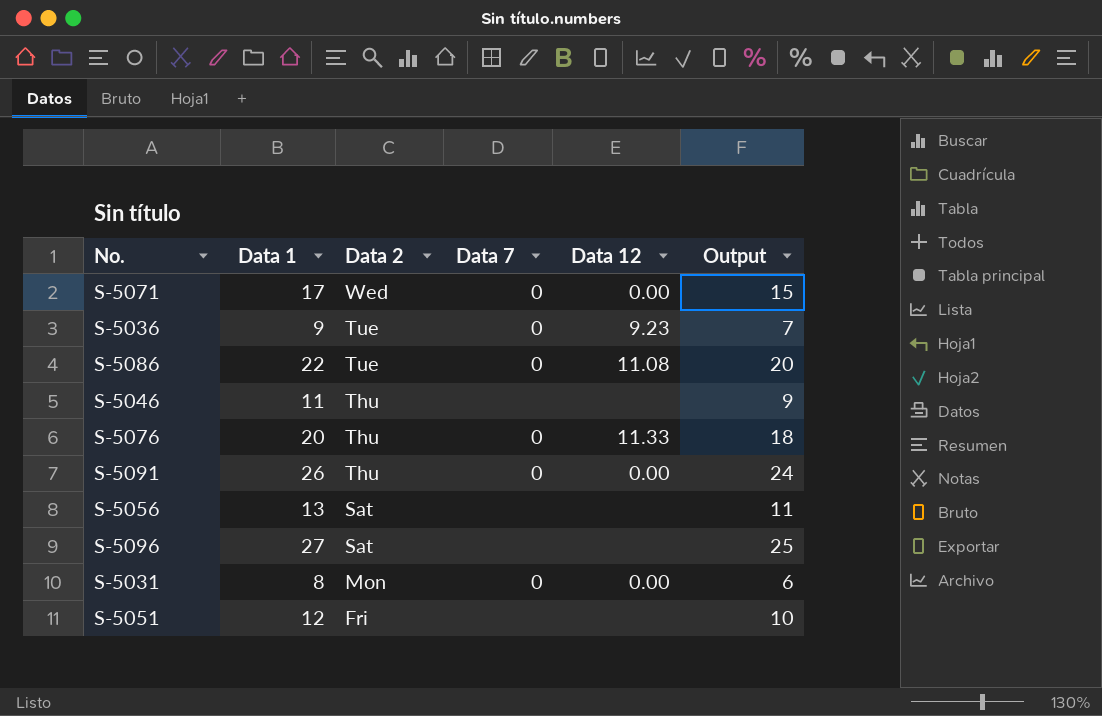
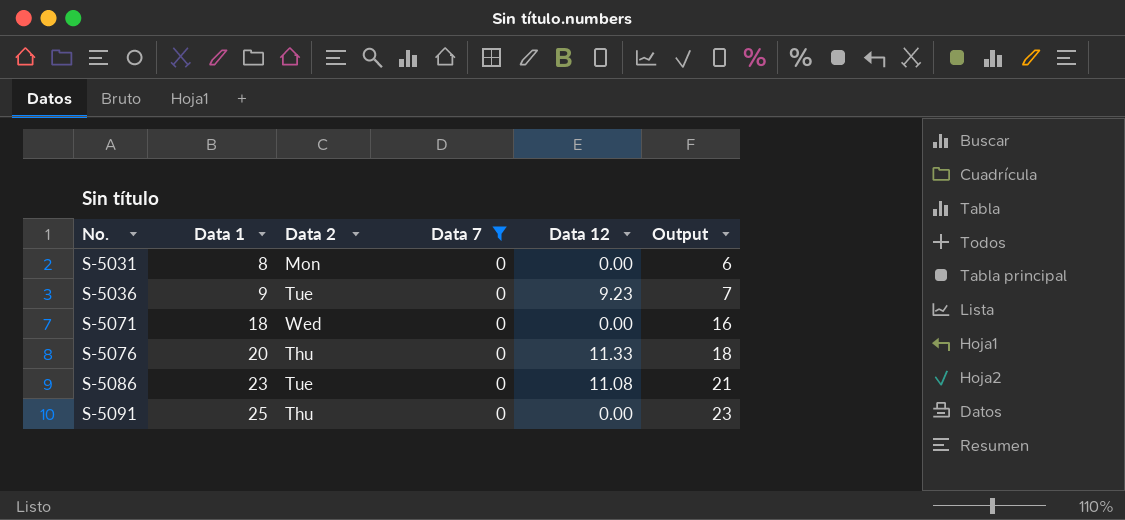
filter: none -> Data 7 = 0
row order: Data 2 descending -> No. ascending
S-5071 | Data 1: 17 -> 18
S-5071 | Output: 15 -> 16
S-5086 | Data 1: 22 -> 23
S-5086 | Output: 20 -> 21
S-5091 | Data 1: 26 -> 25
S-5091 | Output: 24 -> 23

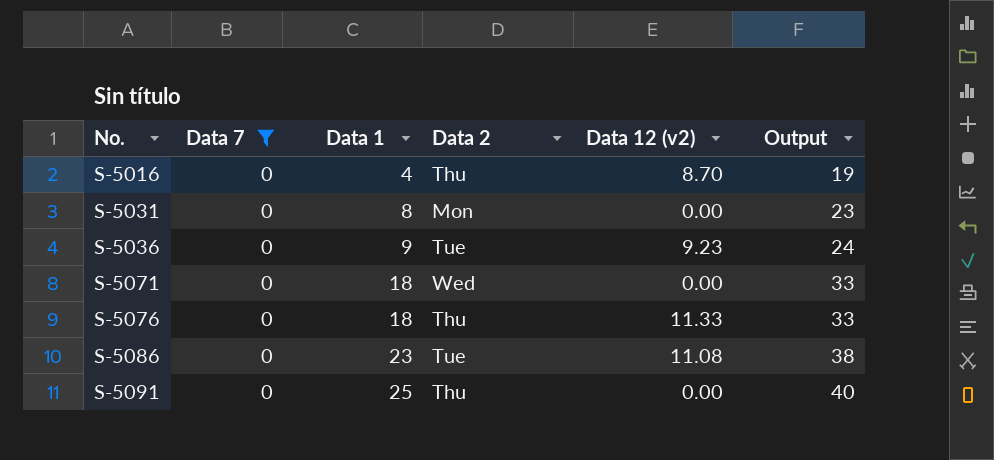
column Data 7 | position: 4 -> 2
column name: Data 12 -> Data 12 (v2)
column Output | formula: [Data 1] - 2 -> [Data 1] + 15
row S-5016: none -> 0 | 4 | Thu | 8.70 | 19
S-5076 | Data 1: 20 -> 18

